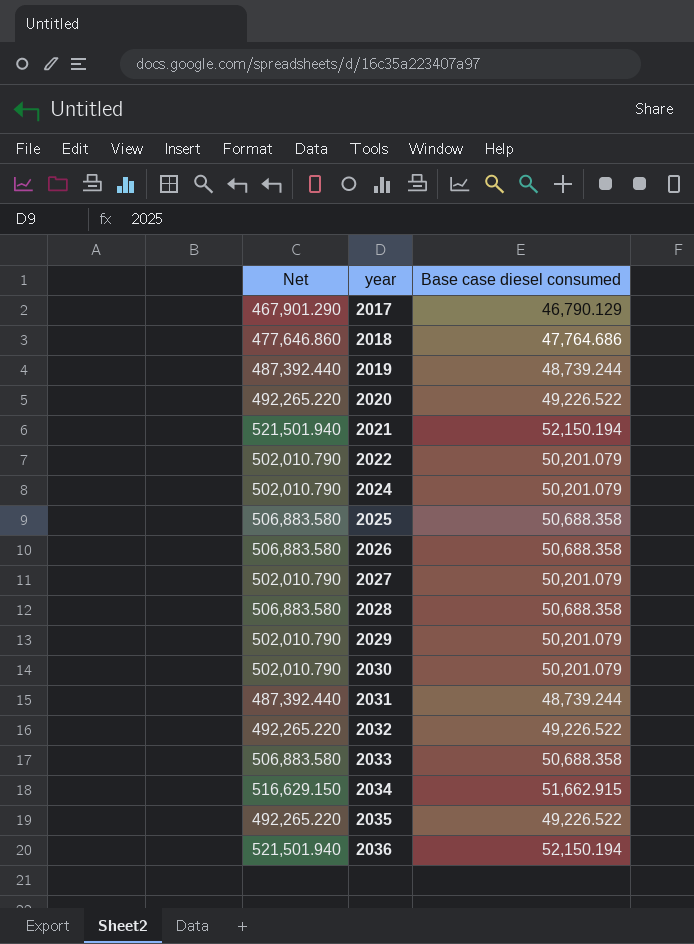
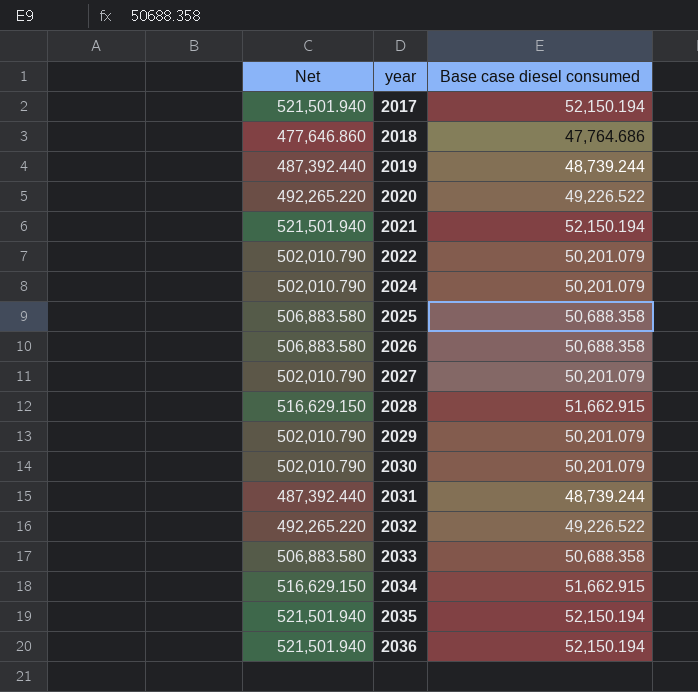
2017 | Net: 467,901.290 -> 521,501.940
2017 | Base case diesel consumed: 46,790.129 -> 52,150.194
2028 | Net: 506,883.580 -> 516,629.150
2028 | Base case diesel consumed: 50,688.358 -> 51,662.915
2035 | Net: 492,265.220 -> 521,501.940
2035 | Base case diesel consumed: 49,226.522 -> 52,150.194

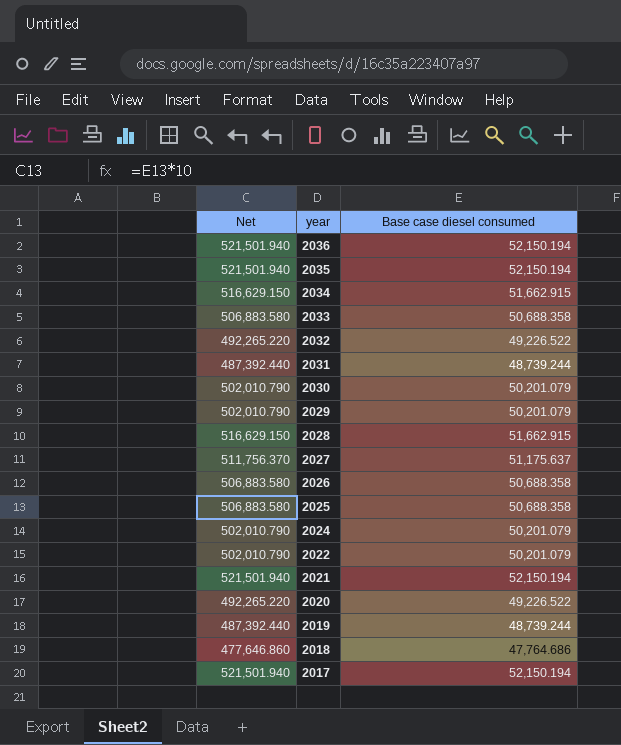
row order: year ascending -> year descending
2027 | Net: 502,010.790 -> 511,756.370
2027 | Base case diesel consumed: 50,201.079 -> 51,175.637

